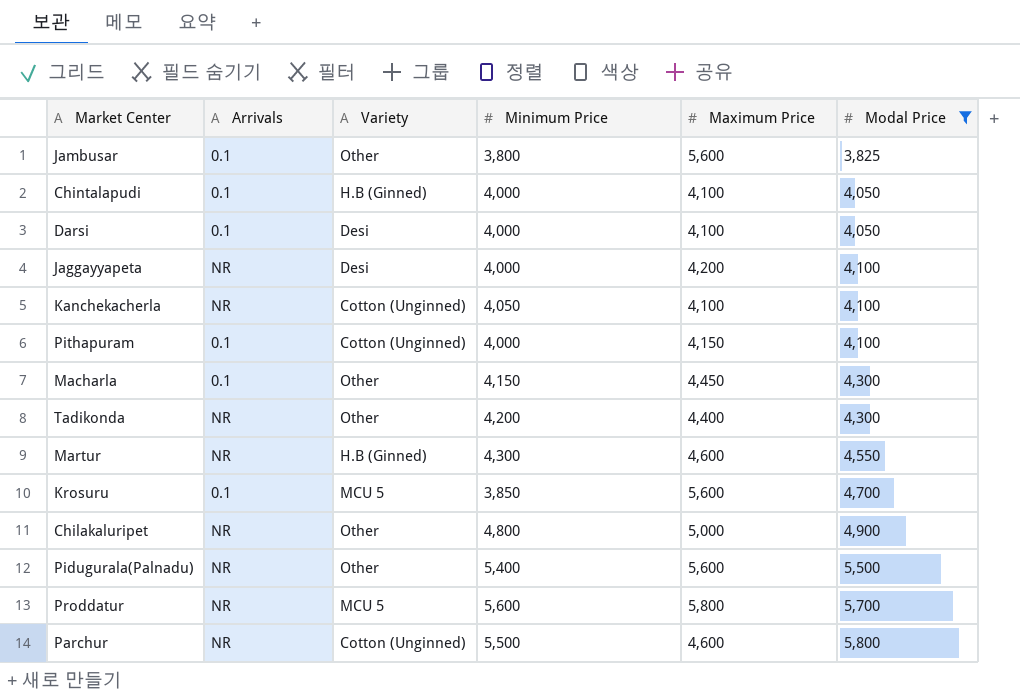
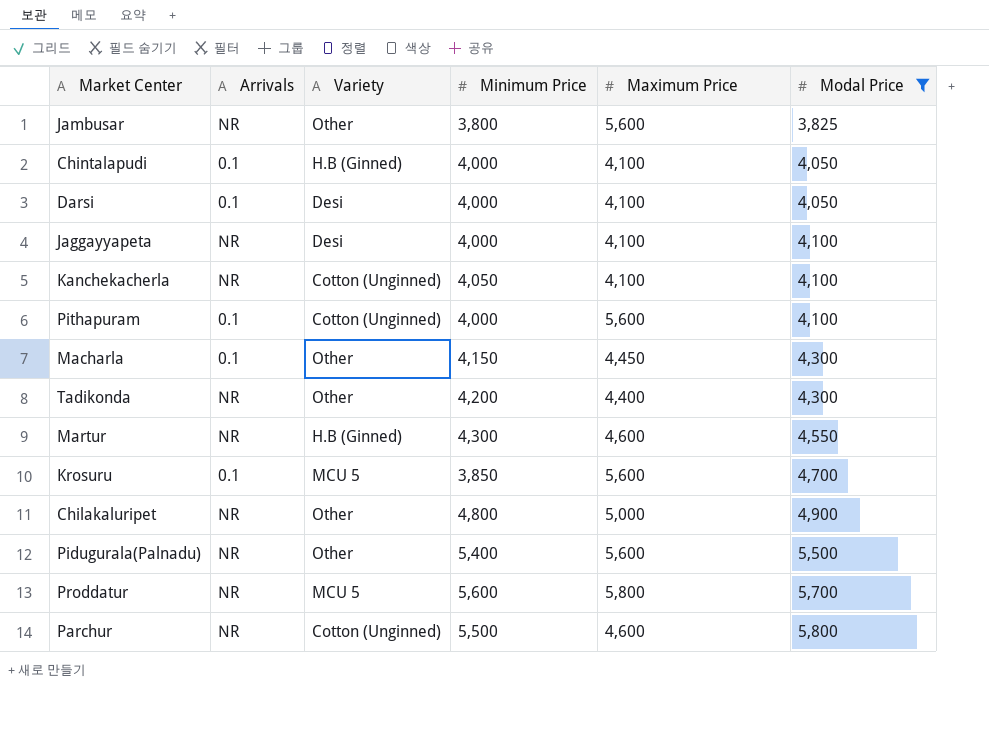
Jambusar | Arrivals: 0.1 -> NR
Jaggayyapeta | Maximum Price: 4,200 -> 4,100
Pithapuram | Maximum Price: 4,150 -> 5,600

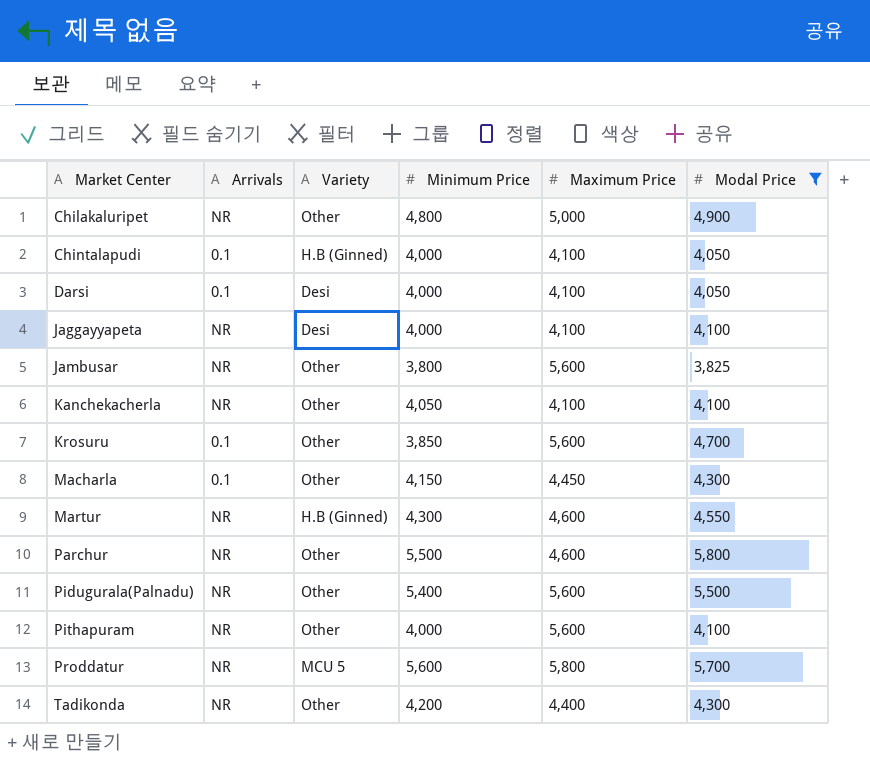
row order: Modal Price ascending -> Market Center ascending
Kanchekacherla | Variety: Cotton (Unginned) -> Other
Krosuru | Variety: MCU 5 -> Other
Parchur | Variety: Cotton (Unginned) -> Other
Pithapuram | Arrivals: 0.1 -> NR
Pithapuram | Variety: Cotton (Unginned) -> Other

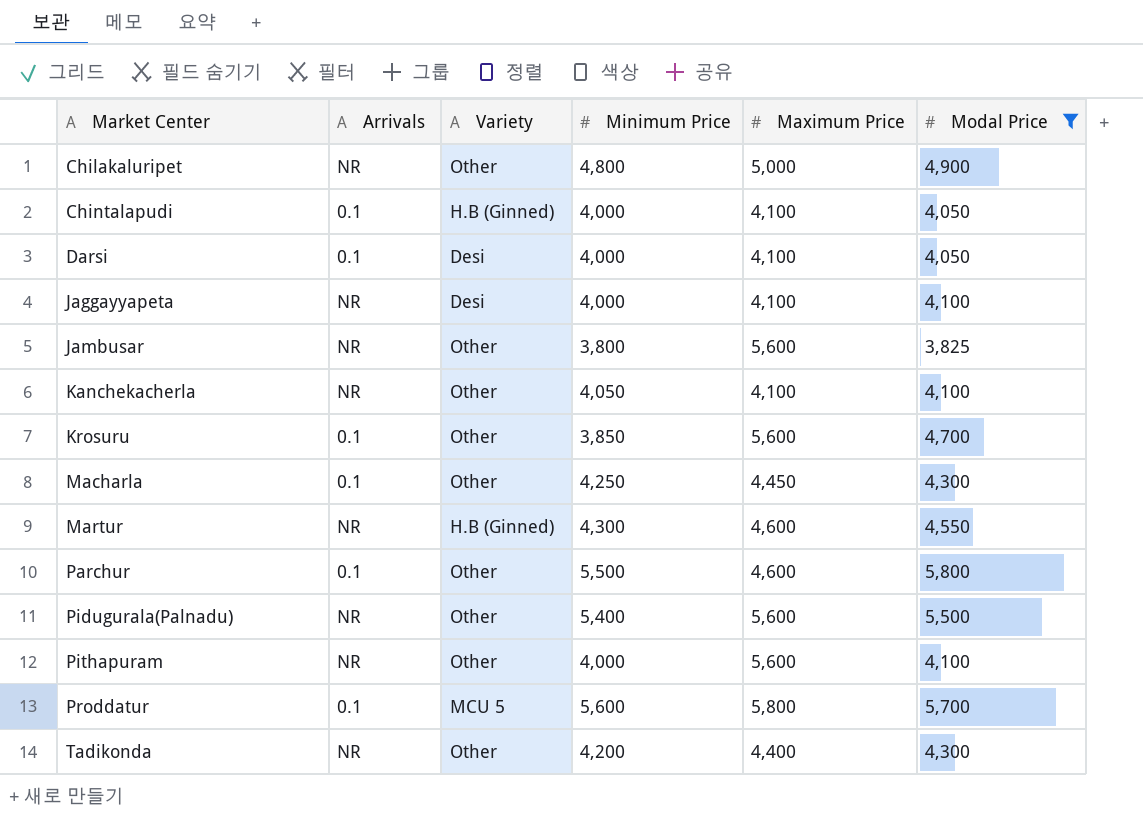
Macharla | Minimum Price: 4,150 -> 4,250
Parchur | Arrivals: NR -> 0.1
Proddatur | Arrivals: NR -> 0.1

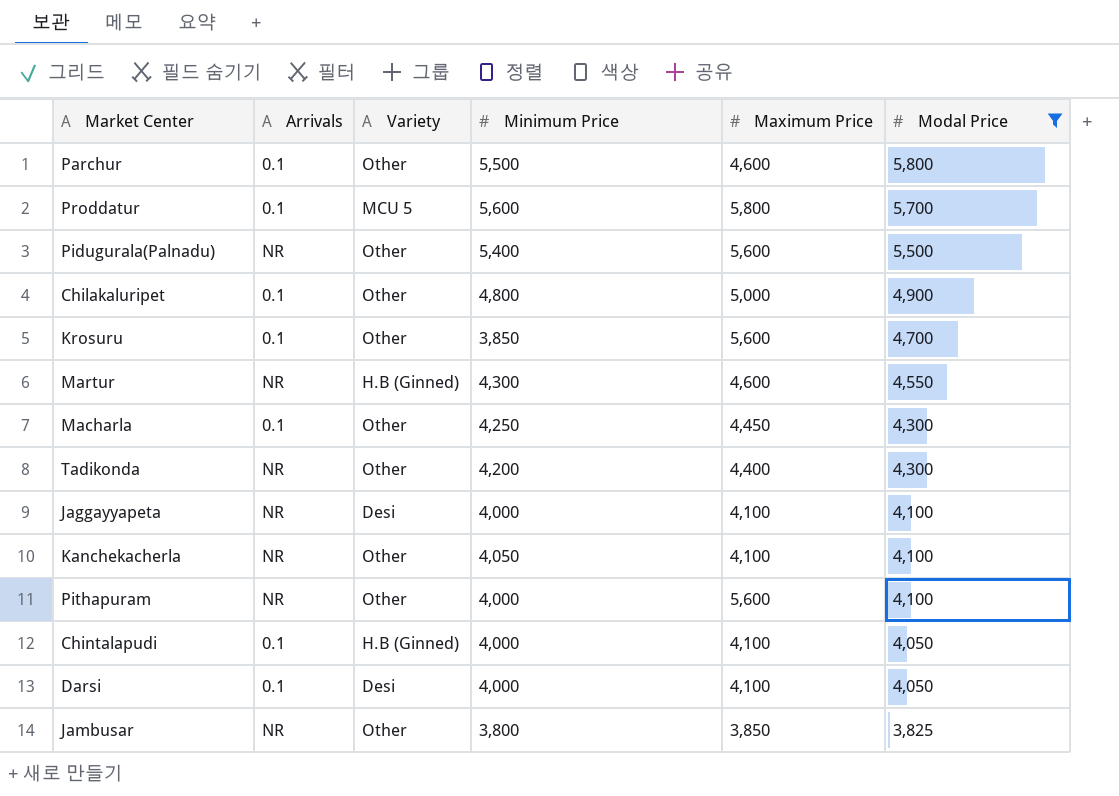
row order: Market Center ascending -> Modal Price descending
Chilakaluripet | Arrivals: NR -> 0.1
Jambusar | Maximum Price: 5,600 -> 3,850

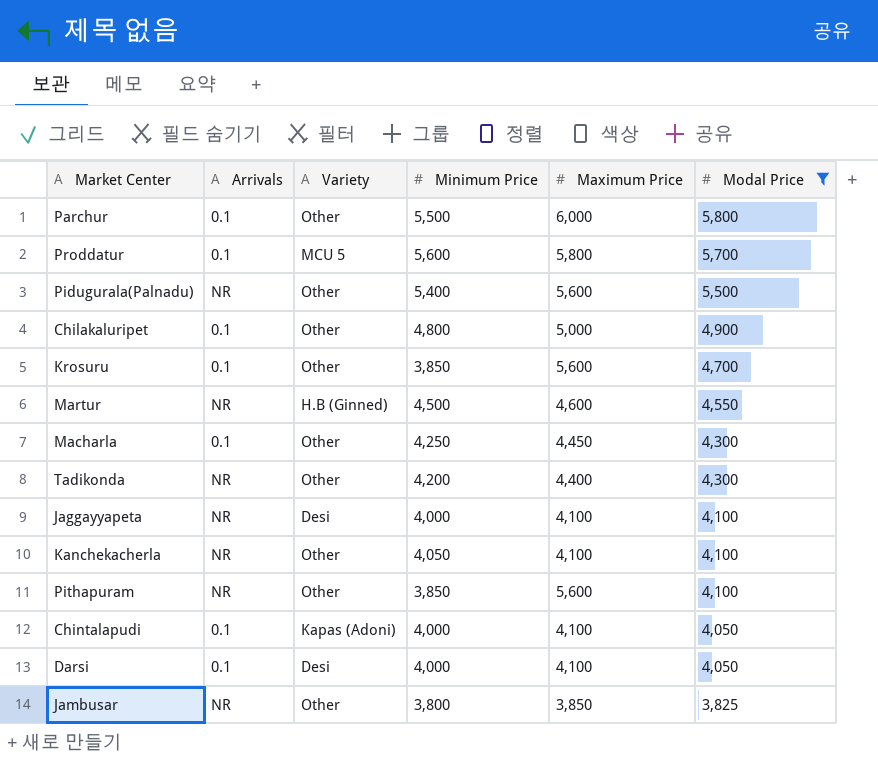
Parchur | Maximum Price: 4,600 -> 6,000
Martur | Minimum Price: 4,300 -> 4,500
Pithapuram | Minimum Price: 4,000 -> 3,850
Chintalapudi | Variety: H.B (Ginned) -> Kapas (Adoni)

